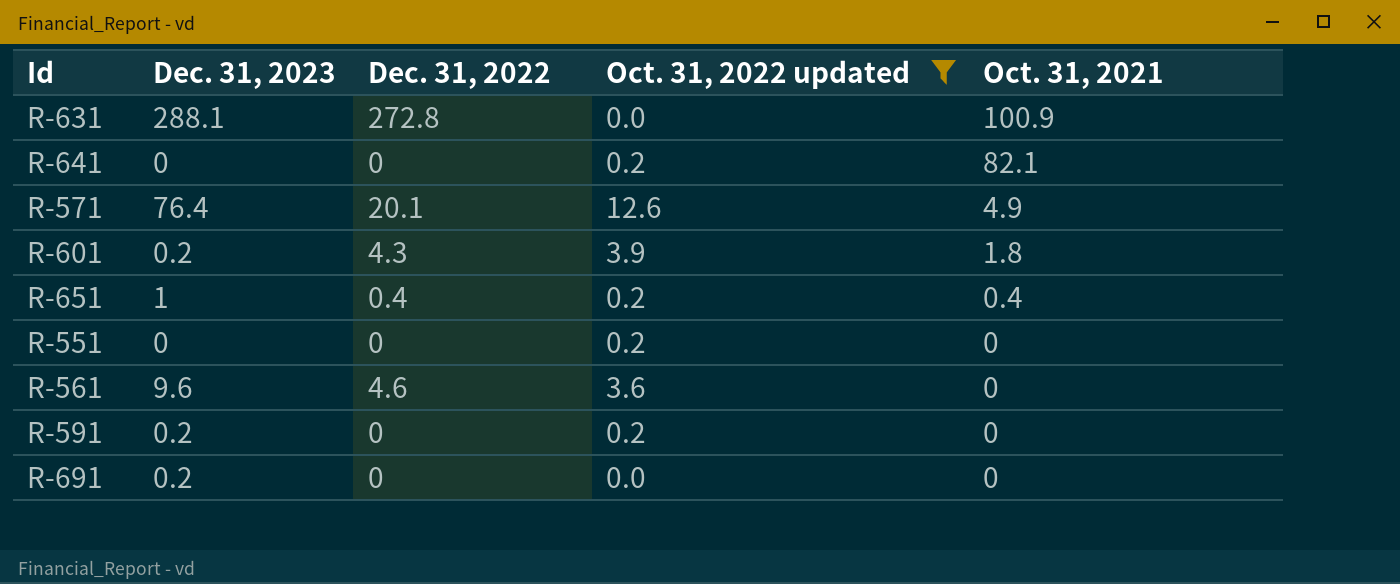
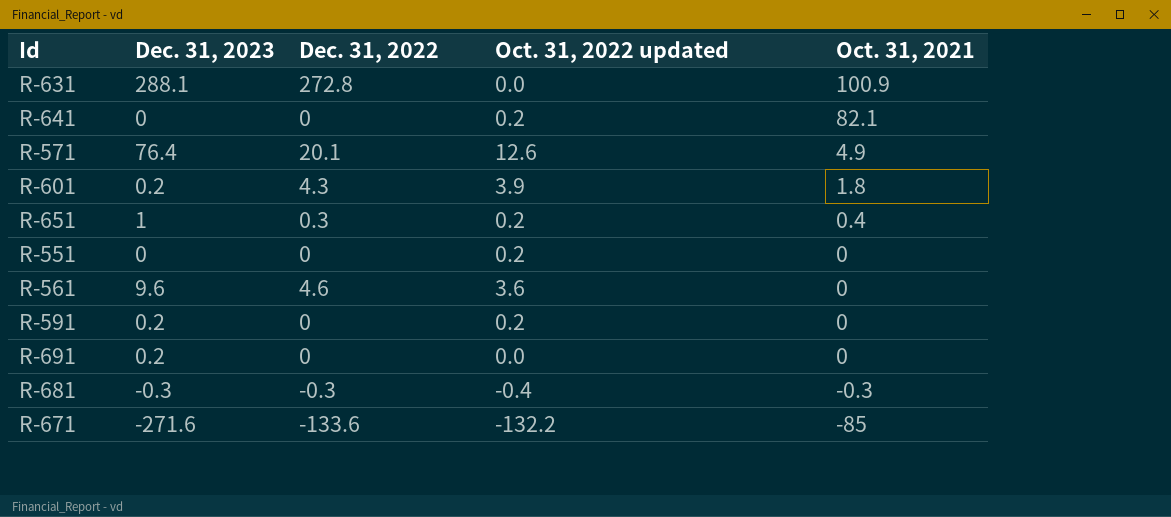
filter: Oct. 31, 2022 updated >= 0.0 -> none
R-651 | Dec. 31, 2022: 0.4 -> 0.3

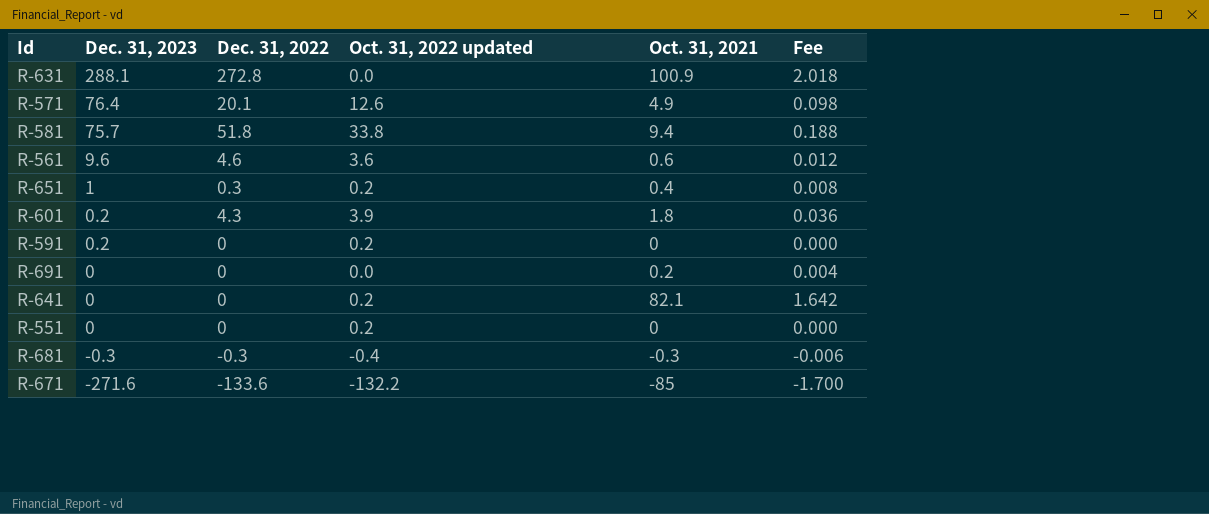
row order: Oct. 31, 2021 descending -> Dec. 31, 2023 descending
column Fee | formula: none -> [Oct. 31, 2021] * 0.02
row R-581: none -> 75.7 | 51.8 | 33.8 | 9.4 | 0.188
R-561 | Oct. 31, 2021: 0 -> 0.6
R-691 | Dec. 31, 2023: 0.2 -> 0
R-691 | Oct. 31, 2021: 0 -> 0.2

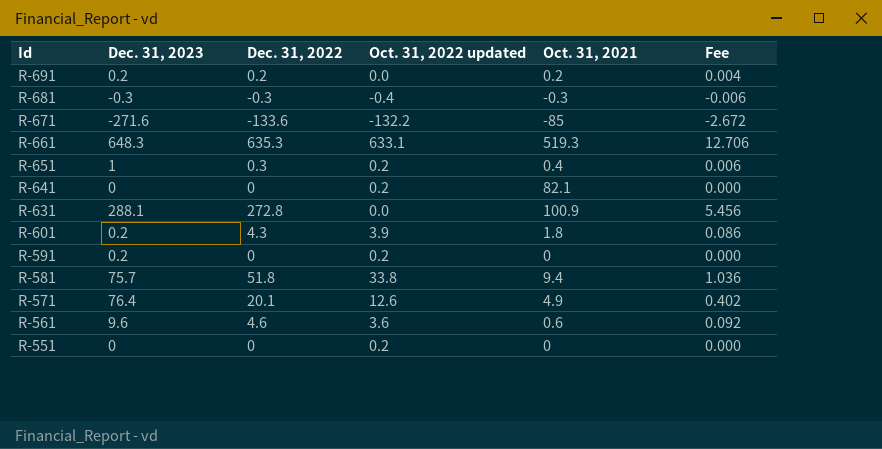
row order: Dec. 31, 2023 descending -> Id descending
column Fee | formula: [Oct. 31, 2021] * 0.02 -> [Dec. 31, 2022] * 0.02
R-691 | Dec. 31, 2023: 0 -> 0.2
R-691 | Dec. 31, 2022: 0 -> 0.2
row R-661: none -> 648.3 | 635.3 | 633.1 | 519.3 | 12.706

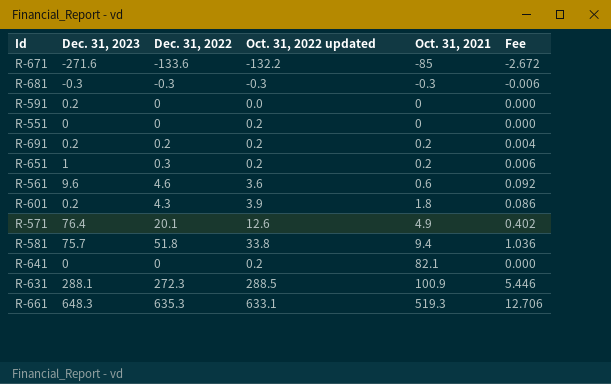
row order: Id descending -> Oct. 31, 2021 ascending
R-681 | Oct. 31, 2022 updated: -0.4 -> -0.3
R-591 | Oct. 31, 2022 updated: 0.2 -> 0.0
R-691 | Oct. 31, 2022 updated: 0.0 -> 0.2
R-651 | Oct. 31, 2021: 0.4 -> 0.2
R-631 | Dec. 31, 2022: 272.8 -> 272.3
R-631 | Oct. 31, 2022 updated: 0.0 -> 288.5
R-631 | Fee: 5.456 -> 5.446

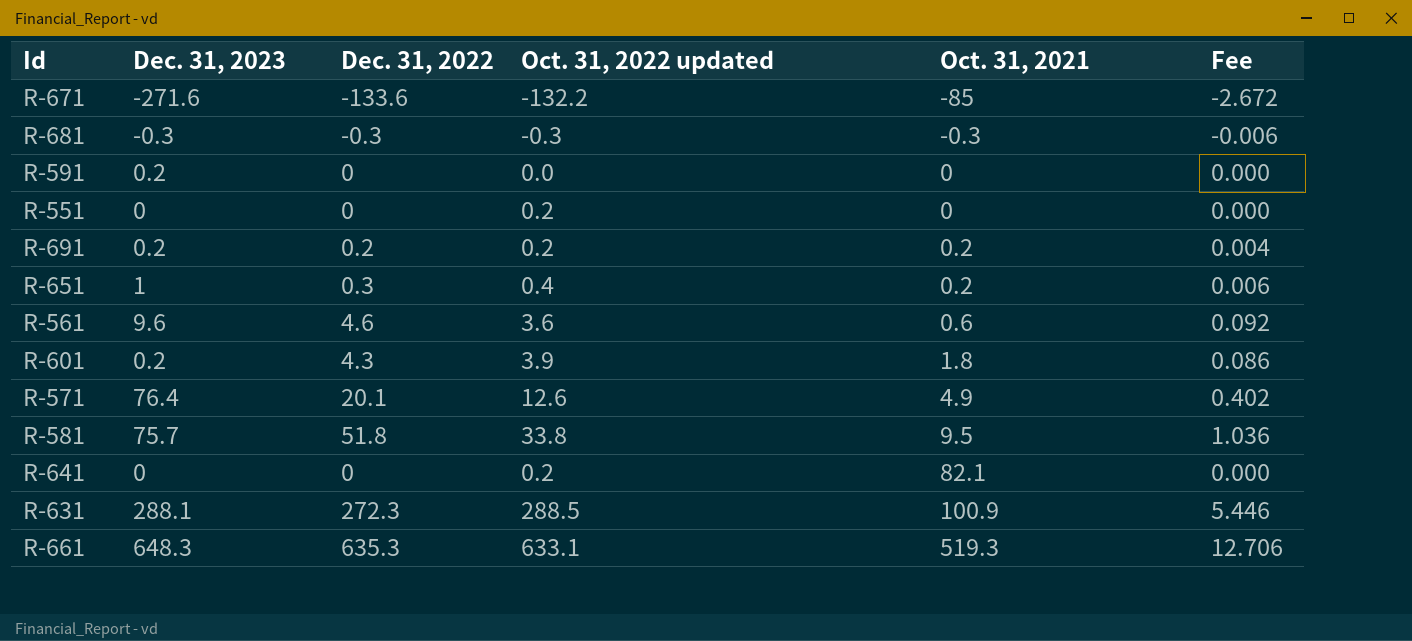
R-651 | Oct. 31, 2022 updated: 0.2 -> 0.4
R-581 | Oct. 31, 2021: 9.4 -> 9.5

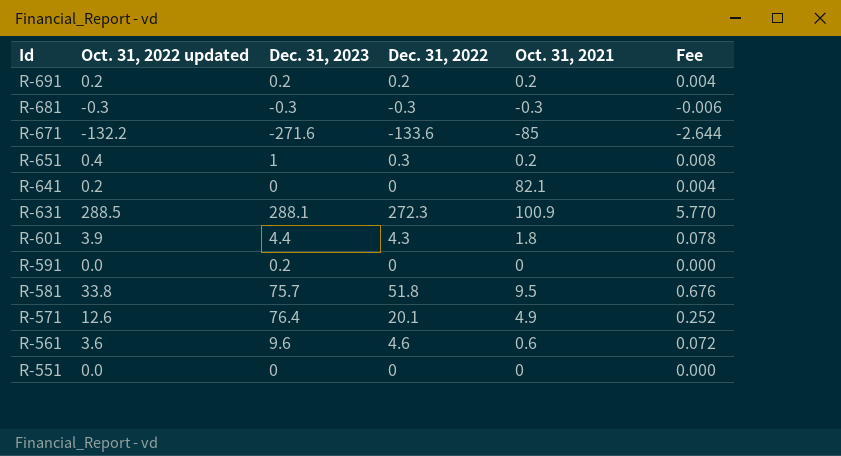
row order: Oct. 31, 2021 ascending -> Id descending
column Oct. 31, 2022 updated | position: 4 -> 2
column Fee | formula: [Dec. 31, 2022] * 0.02 -> [Oct. 31, 2022 updated] * 0.02
row R-661: 648.3 | 635.3 | 633.1 | 519.3 | 12.706 -> none
R-601 | Dec. 31, 2023: 0.2 -> 4.4
R-551 | Oct. 31, 2022 updated: 0.2 -> 0.0

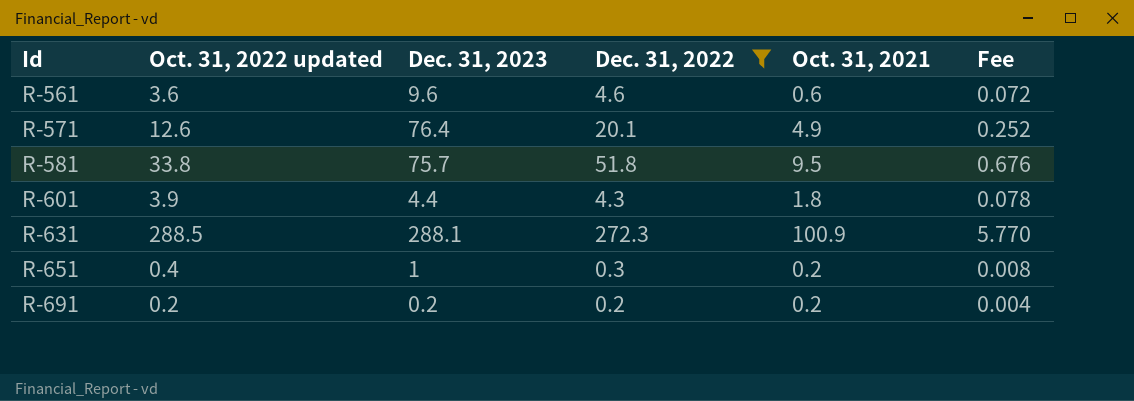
filter: none -> Dec. 31, 2022 >= 0.2
row order: Id descending -> Id ascending

